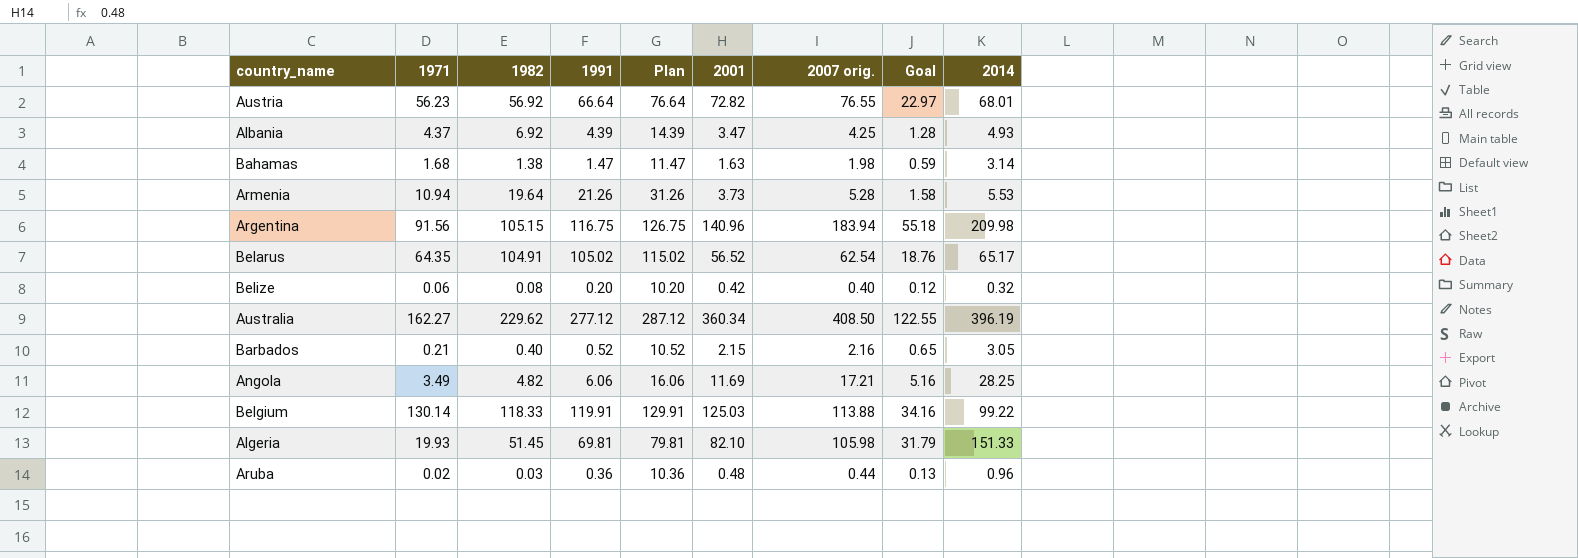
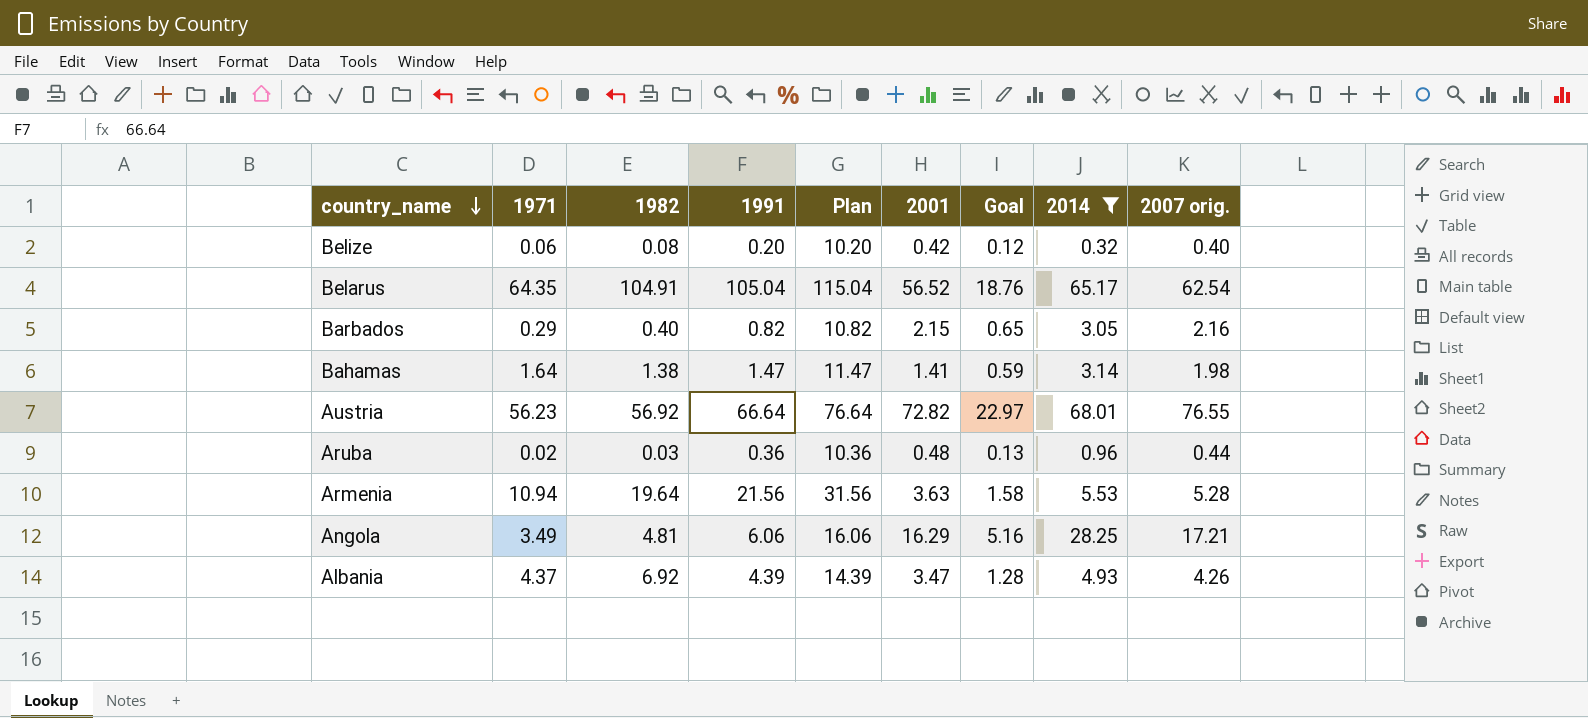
filter: none -> 2014 <= 68.01
row order: none -> country_name descending
column 2007 orig. | position: 7 -> 9
Belarus | 1991: 105.02 -> 105.04
Belarus | Plan: 115.02 -> 115.04
Barbados | 1971: 0.21 -> 0.29
Barbados | 1991: 0.52 -> 0.82
Barbados | Plan: 10.52 -> 10.82
Bahamas | 1971: 1.68 -> 1.64
Bahamas | 2001: 1.63 -> 1.41
Armenia | 1991: 21.26 -> 21.56
Armenia | Plan: 31.26 -> 31.56
Armenia | 2001: 3.73 -> 3.63
Angola | 1982: 4.82 -> 4.81
Angola | 2001: 11.69 -> 16.29
Albania | 2007 orig.: 4.25 -> 4.26

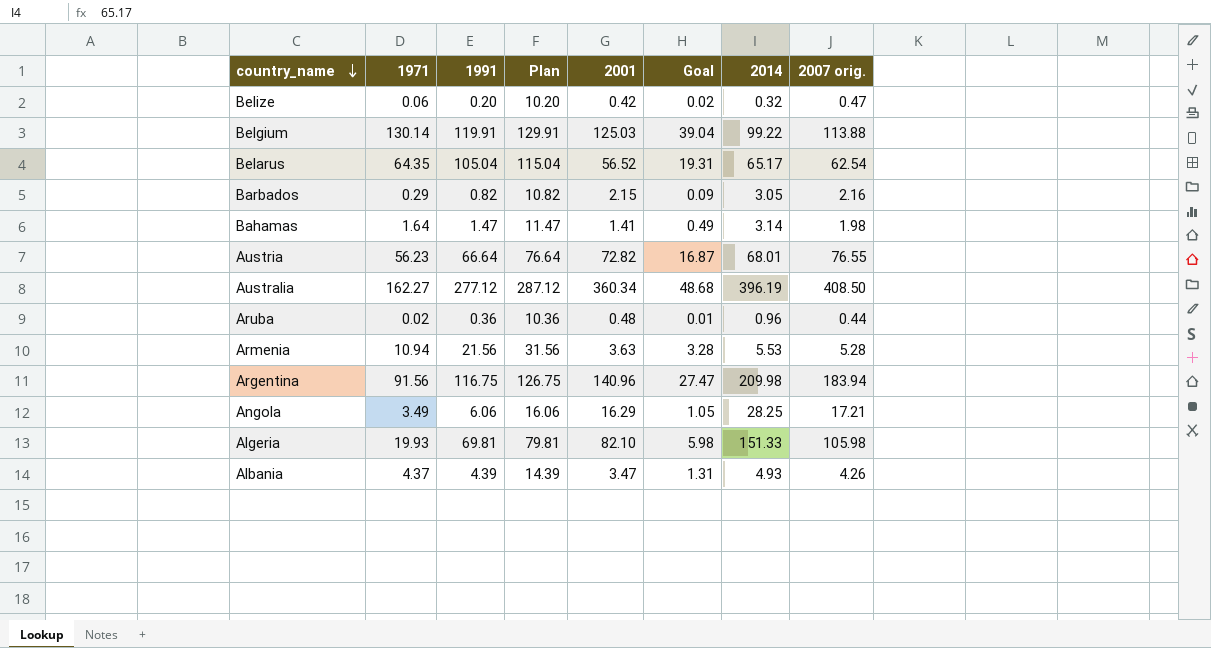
filter: 2014 <= 68.01 -> none
column 1982 | position: 3 -> none
column Goal | formula: [2007 orig.] * 0.3 -> [1971] * 0.3
Belize | 2007 orig.: 0.40 -> 0.47

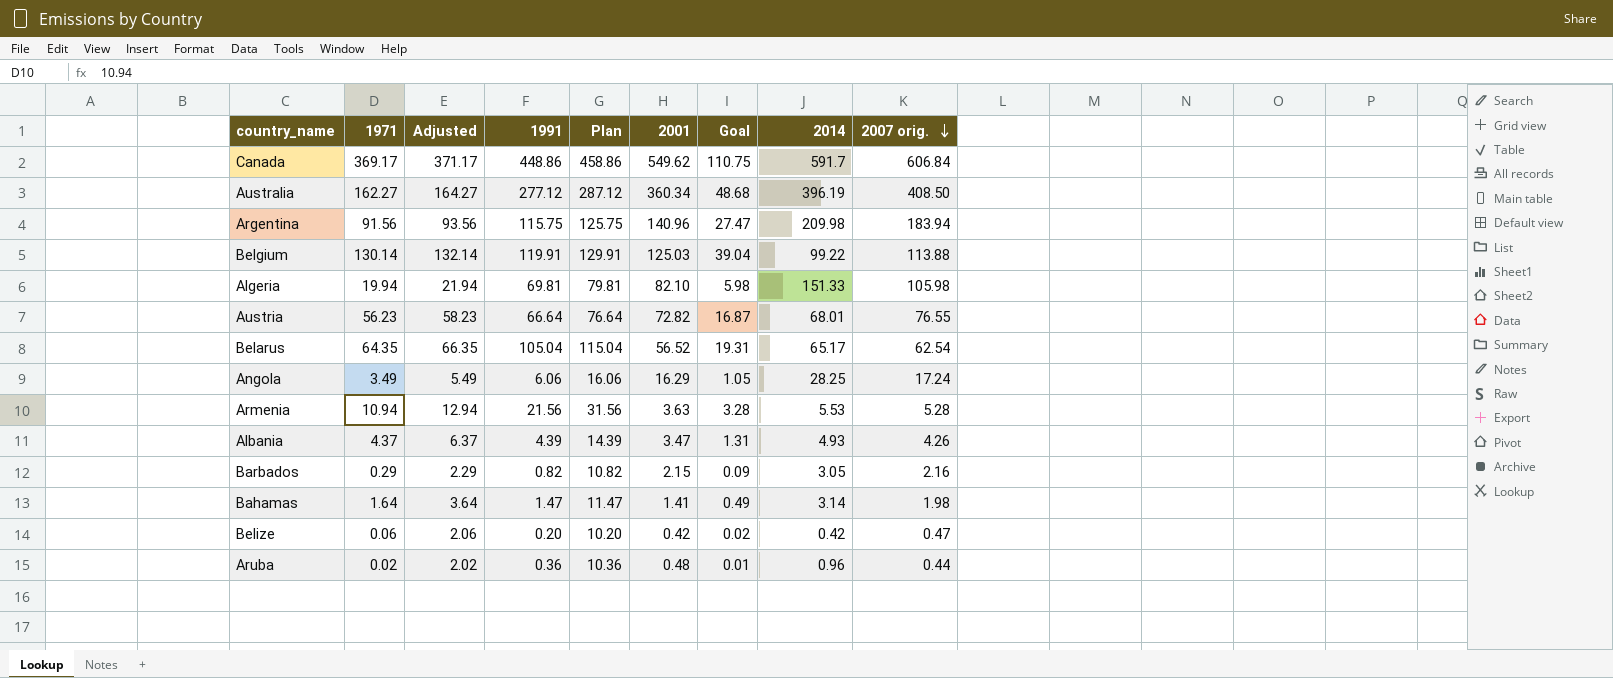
row order: country_name descending -> 2007 orig. descending
column Adjusted | formula: none -> [1971] + 2
row Canada: none -> 369.17 | 371.17 | 448.86 | 458.86 | 549.62 | 110.75 | 591.7 | 606.84
Argentina | 1991: 116.75 -> 115.75
Argentina | Plan: 126.75 -> 125.75
Algeria | 1971: 19.93 -> 19.94
Angola | 2007 orig.: 17.21 -> 17.24
Belize | 2014: 0.32 -> 0.42

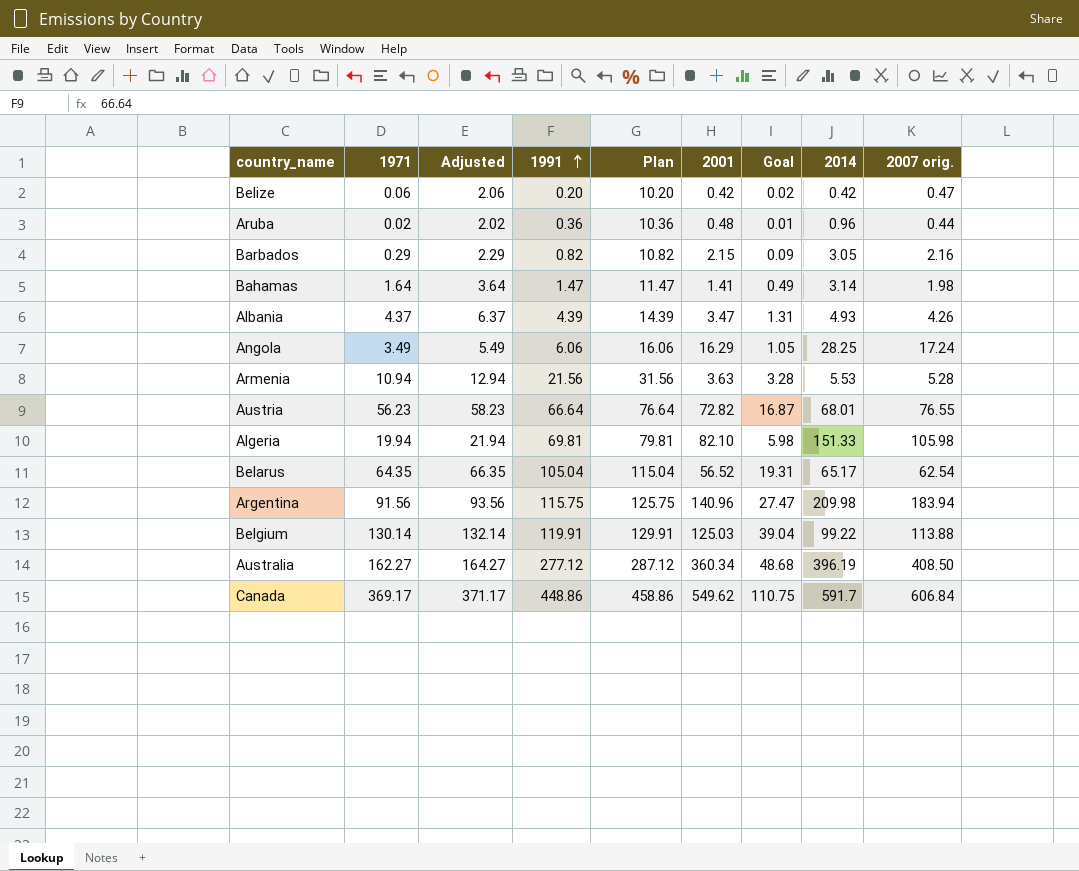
row order: 2007 orig. descending -> 1991 ascending

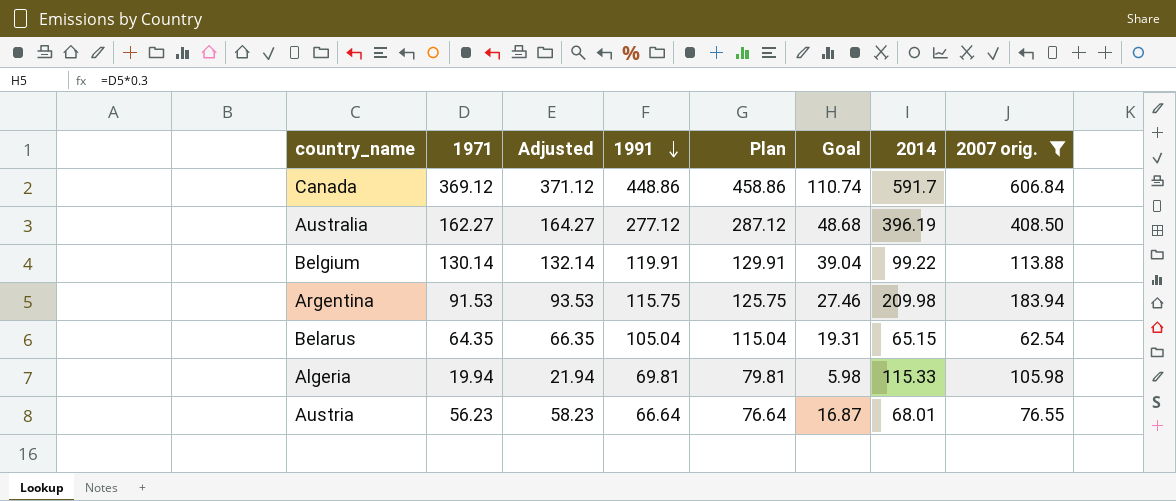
filter: none -> 2007 orig. >= 62.54
row order: 1991 ascending -> 1991 descending
column 2001 | position: 6 -> none
Canada | 1971: 369.17 -> 369.12
Canada | Adjusted: 371.17 -> 371.12
Canada | Goal: 110.75 -> 110.74
Argentina | 1971: 91.56 -> 91.53
Argentina | Adjusted: 93.56 -> 93.53
Argentina | Goal: 27.47 -> 27.46
Belarus | 2014: 65.17 -> 65.15
Algeria | 2014: 151.33 -> 115.33

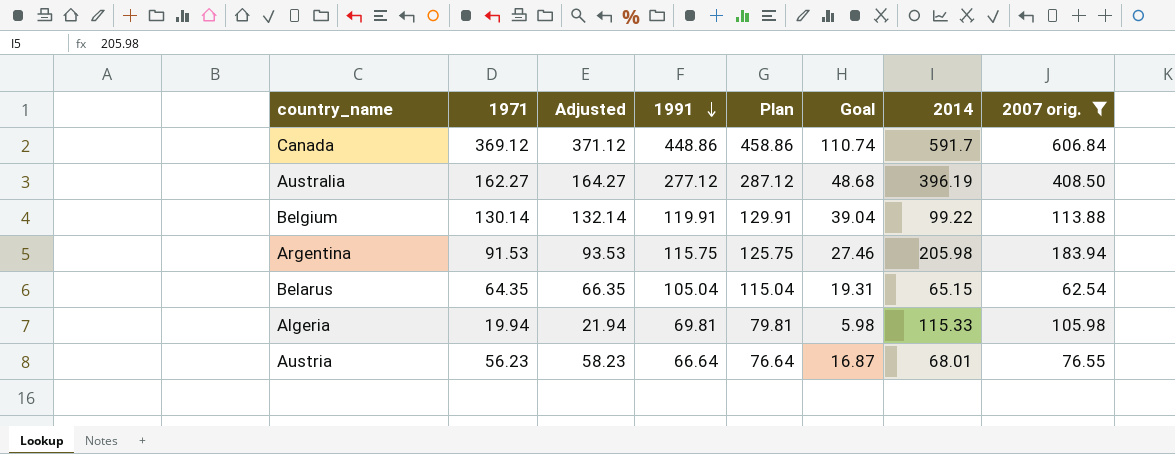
Argentina | 2014: 209.98 -> 205.98

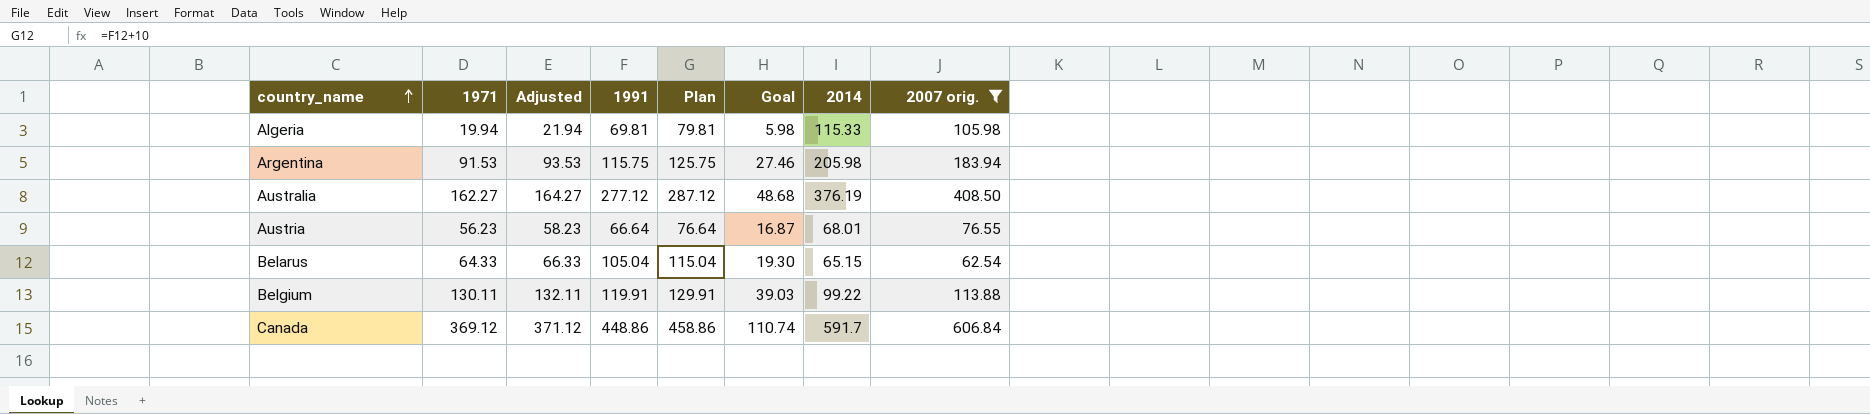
row order: 1991 descending -> country_name ascending
Australia | 2014: 396.19 -> 376.19
Belarus | 1971: 64.35 -> 64.33
Belarus | Adjusted: 66.35 -> 66.33
Belarus | Goal: 19.31 -> 19.30
Belgium | 1971: 130.14 -> 130.11
Belgium | Adjusted: 132.14 -> 132.11
Belgium | Goal: 39.04 -> 39.03

